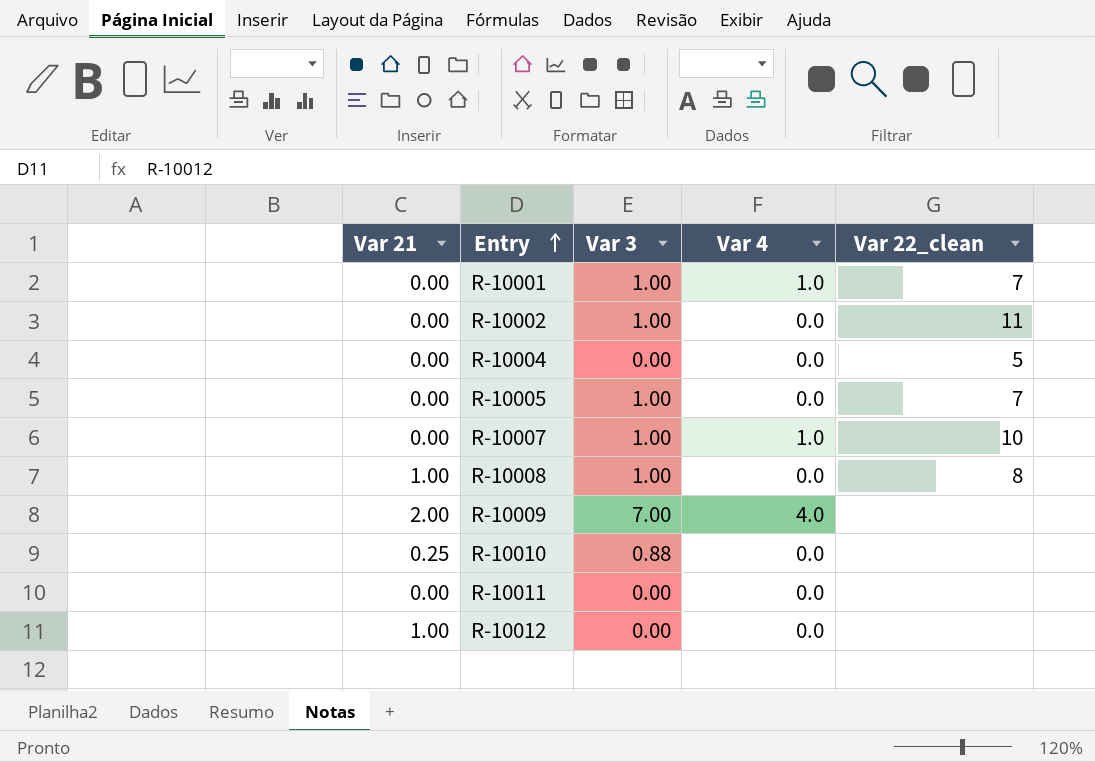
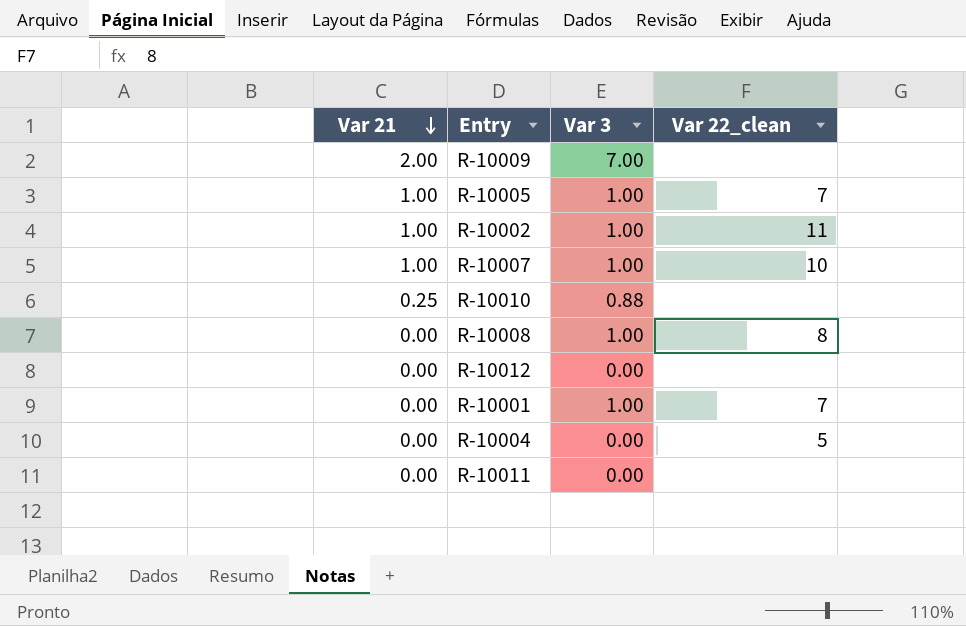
row order: Entry ascending -> Var 21 descending
column Var 4 | position: 4 -> none
R-10005 | Var 21: 0.00 -> 1.00
R-10002 | Var 21: 0.00 -> 1.00
R-10007 | Var 21: 0.00 -> 1.00
R-10008 | Var 21: 1.00 -> 0.00
R-10012 | Var 21: 1.00 -> 0.00

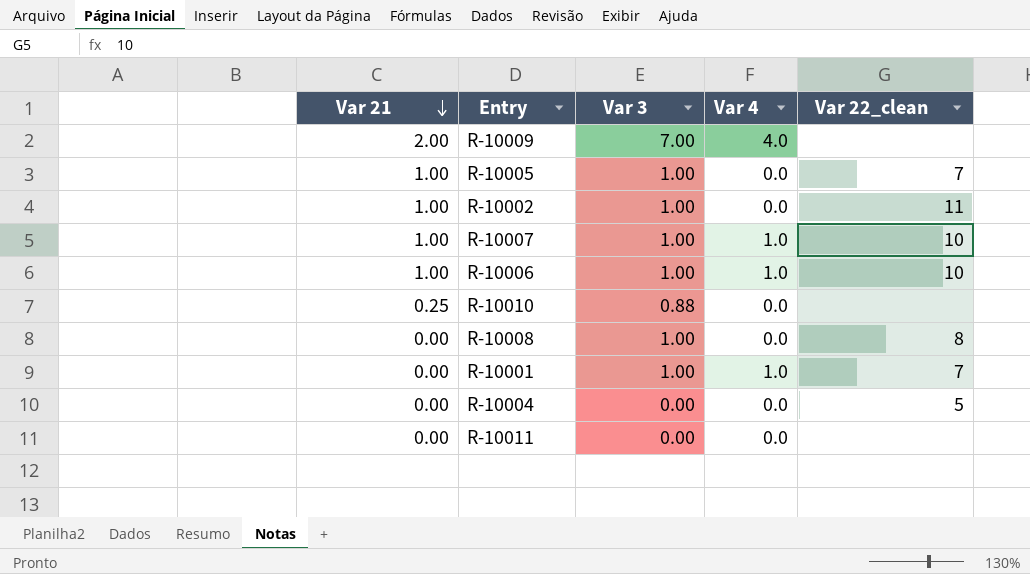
column Var 4 | position: none -> 4
row R-10012: 0.00 | 0.00 | none -> none
row R-10006: none -> 1.00 | 1.00 | 1.0 | 10

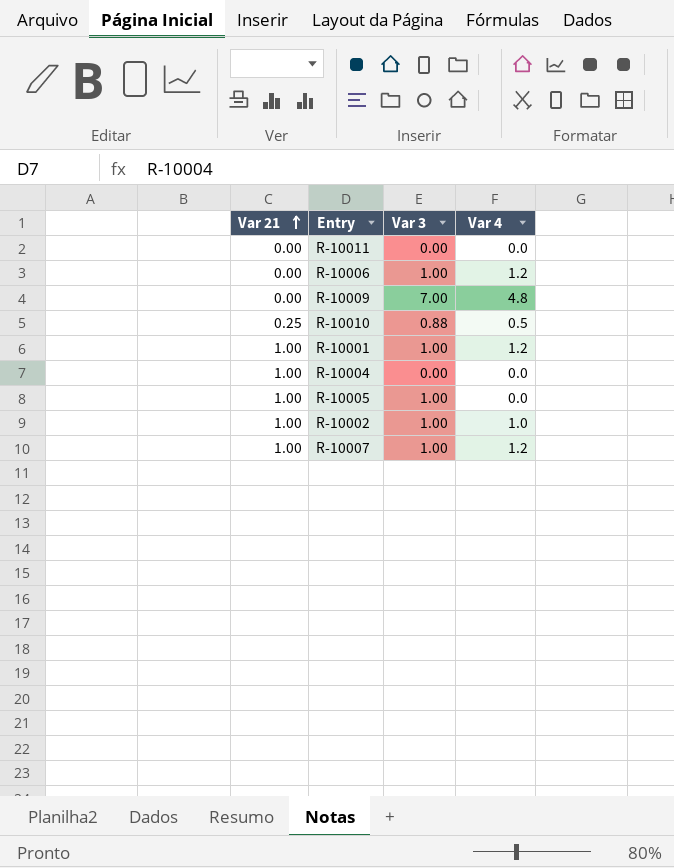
row order: Var 21 descending -> Var 21 ascending
column Var 22_clean | position: 5 -> none
row R-10008: 0.00 | 1.00 | 0.0 | 8 -> none
R-10006 | Var 21: 1.00 -> 0.00
R-10006 | Var 4: 1.0 -> 1.2
R-10009 | Var 21: 2.00 -> 0.00
R-10009 | Var 4: 4.0 -> 4.8
R-10010 | Var 4: 0.0 -> 0.5
R-10001 | Var 21: 0.00 -> 1.00
R-10001 | Var 4: 1.0 -> 1.2
R-10004 | Var 21: 0.00 -> 1.00
R-10002 | Var 4: 0.0 -> 1.0
R-10007 | Var 4: 1.0 -> 1.2

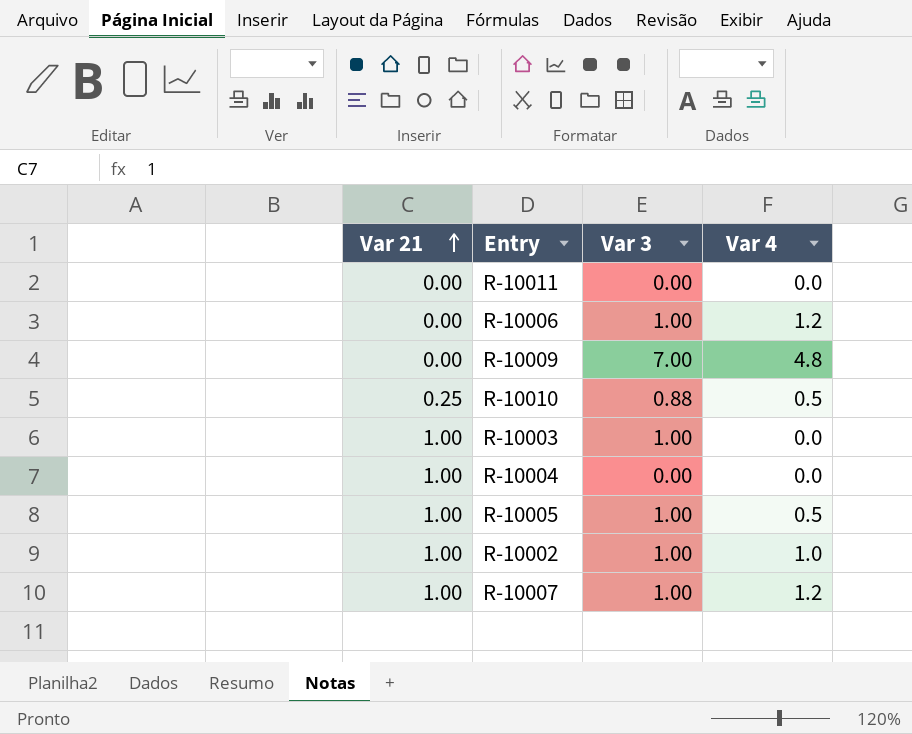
row R-10001: 1.00 | 1.00 | 1.2 -> none
row R-10003: none -> 1.00 | 1.00 | 0.0
R-10005 | Var 4: 0.0 -> 0.5

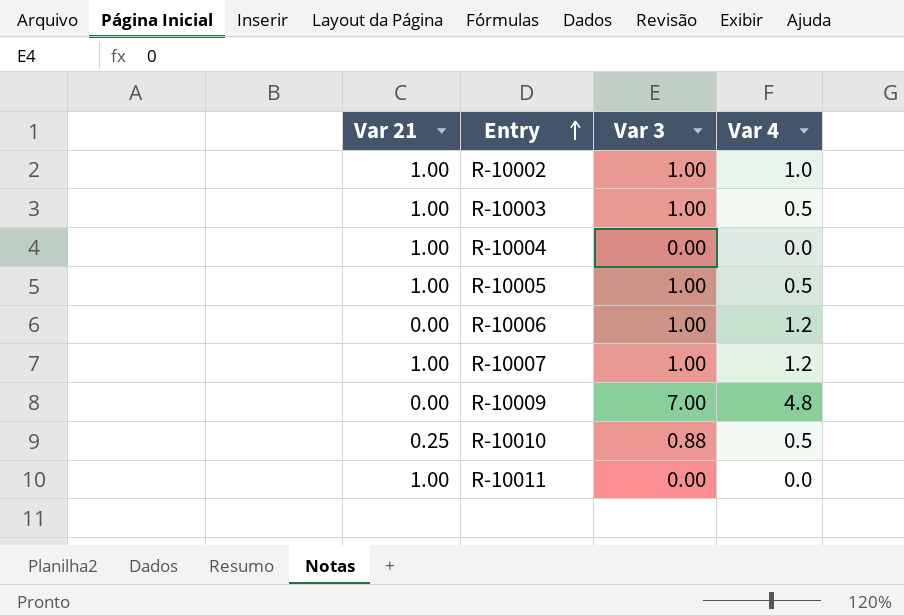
row order: Var 21 ascending -> Entry ascending
R-10003 | Var 4: 0.0 -> 0.5
R-10011 | Var 21: 0.00 -> 1.00

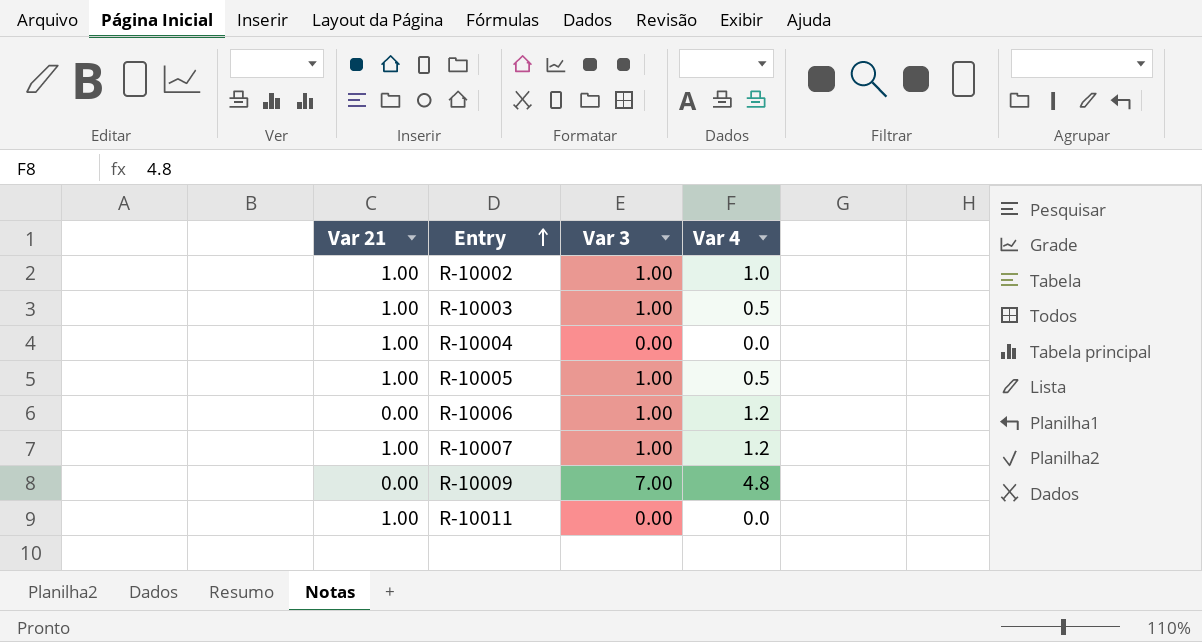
row R-10010: 0.25 | 0.88 | 0.5 -> none

